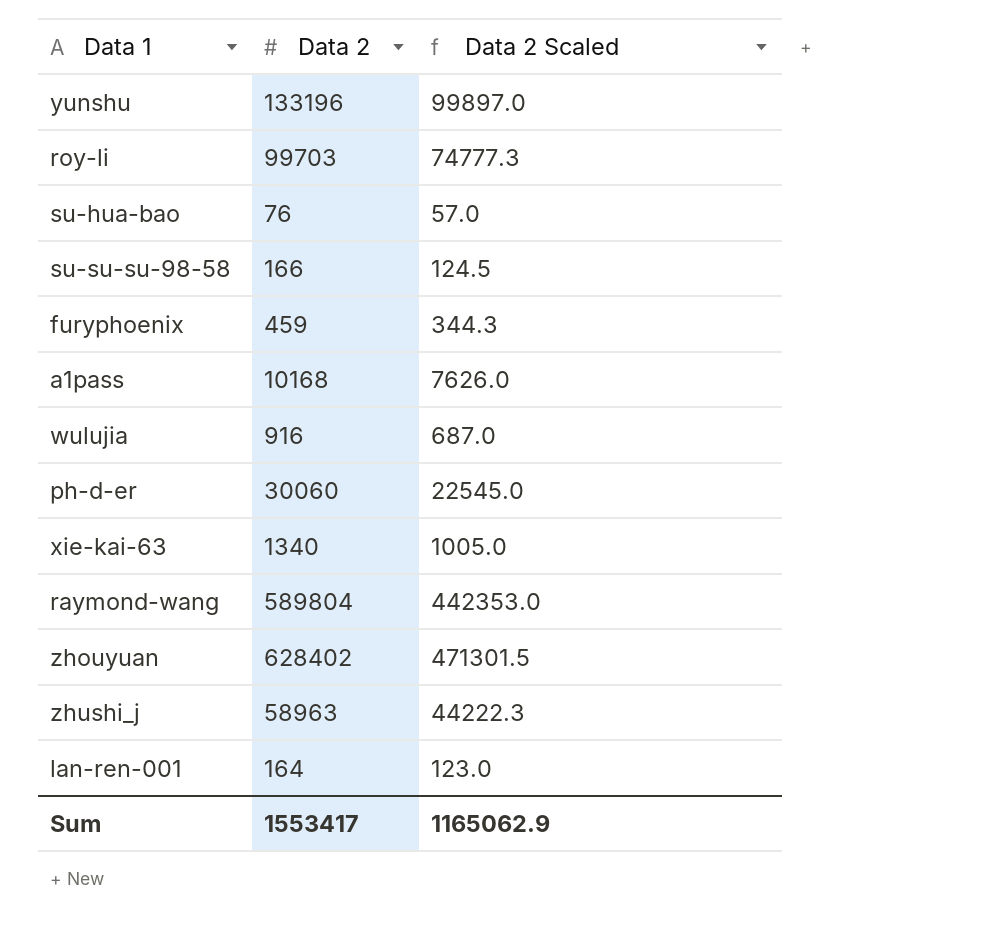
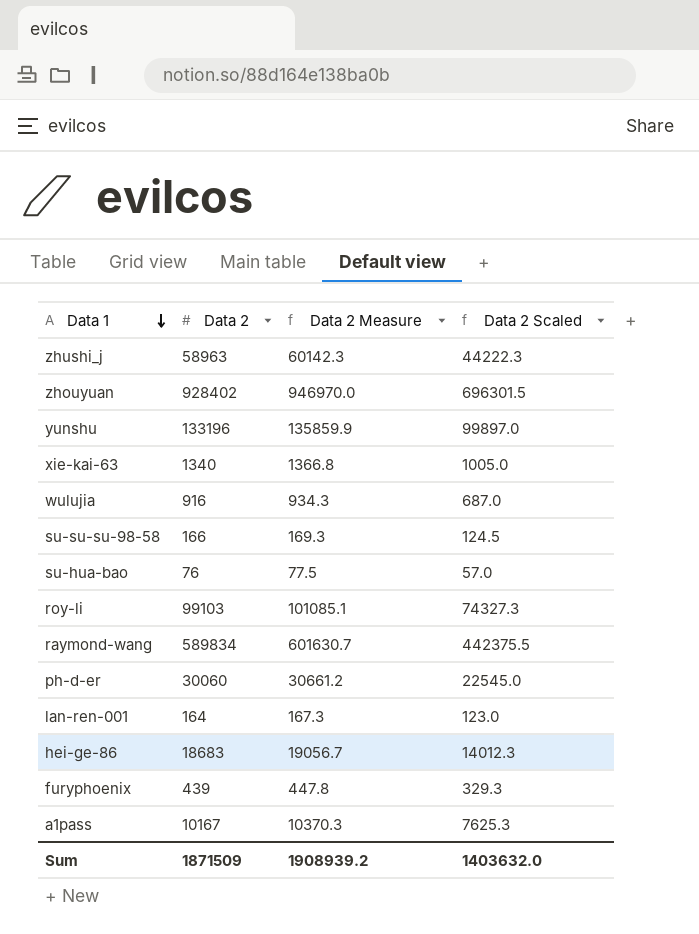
row order: none -> Data 1 descending
column Data 2 Measure | formula: none -> [Data 2] * 1.02
zhouyuan | Data 2: 628402 -> 928402
zhouyuan | Data 2 Scaled: 471301.5 -> 696301.5
roy-li | Data 2: 99703 -> 99103
roy-li | Data 2 Scaled: 74777.3 -> 74327.3
raymond-wang | Data 2: 589804 -> 589834
raymond-wang | Data 2 Scaled: 442353.0 -> 442375.5
row hei-ge-86: none -> 18683 | 19056.7 | 14012.3
furyphoenix | Data 2: 459 -> 439
furyphoenix | Data 2 Scaled: 344.3 -> 329.3
a1pass | Data 2: 10168 -> 10167
a1pass | Data 2 Scaled: 7626.0 -> 7625.3
Sum | Data 2: 1553417 -> 1871509
Sum | Data 2 Scaled: 1165062.9 -> 1403632.0

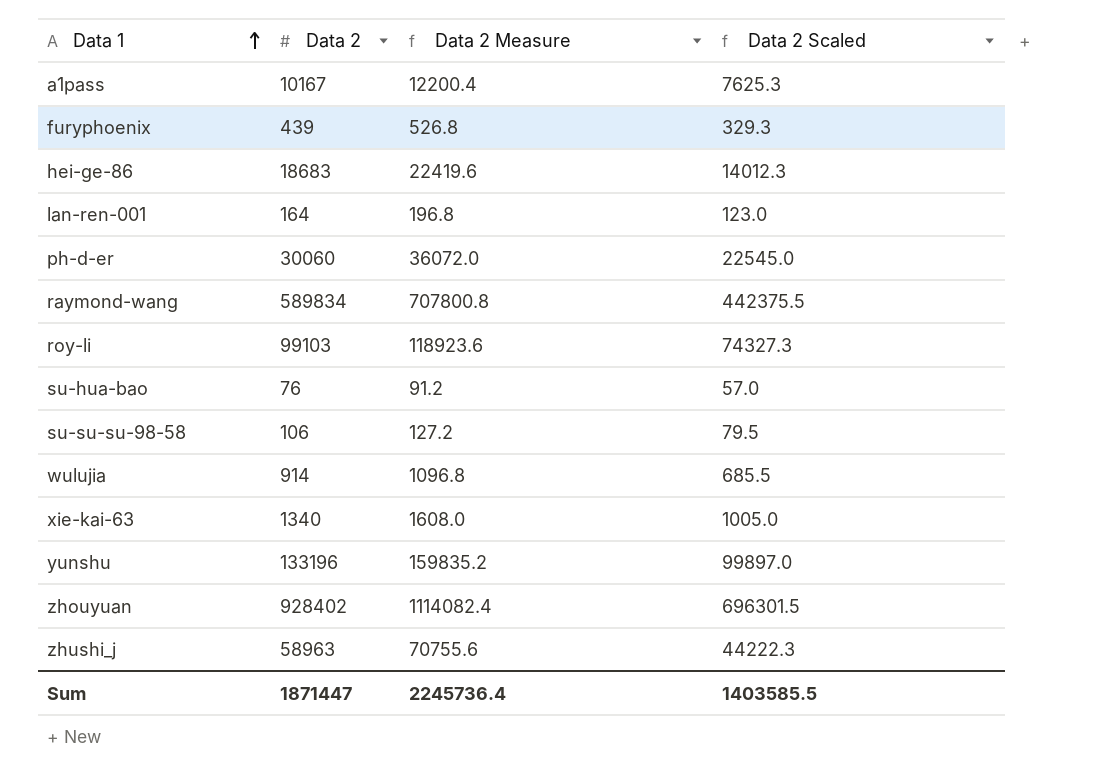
row order: Data 1 descending -> Data 1 ascending
column Data 2 Measure | formula: [Data 2] * 1.02 -> [Data 2] * 1.2
su-su-su-98-58 | Data 2: 166 -> 106
su-su-su-98-58 | Data 2 Scaled: 124.5 -> 79.5
wulujia | Data 2: 916 -> 914
wulujia | Data 2 Scaled: 687.0 -> 685.5
Sum | Data 2: 1871509 -> 1871447
Sum | Data 2 Measure: 1908939.2 -> 2245736.4
Sum | Data 2 Scaled: 1403632.0 -> 1403585.5

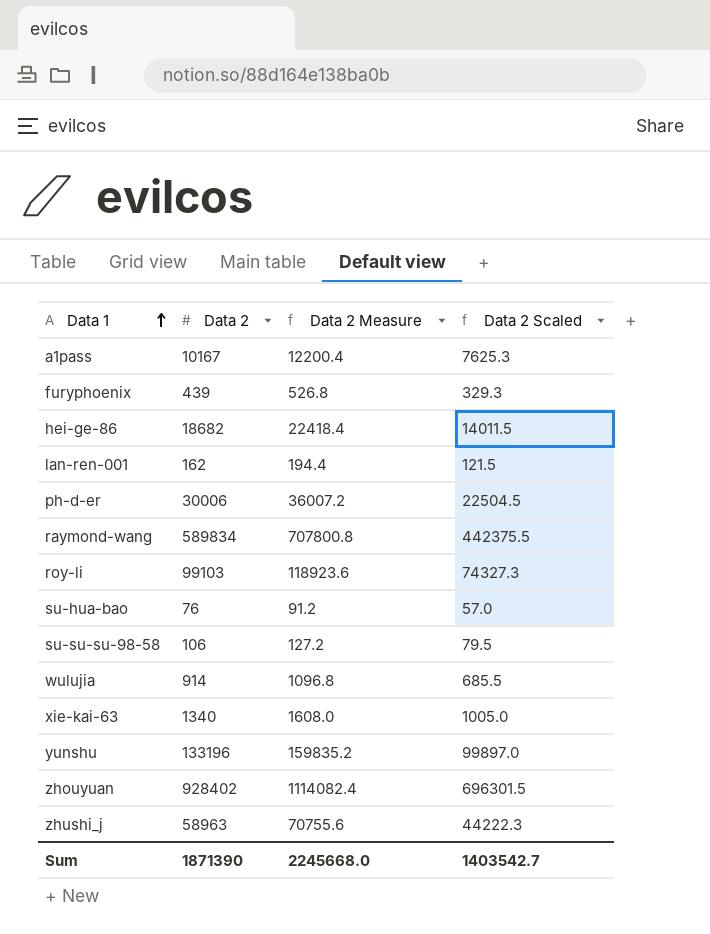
hei-ge-86 | Data 2: 18683 -> 18682
hei-ge-86 | Data 2 Measure: 22419.6 -> 22418.4
hei-ge-86 | Data 2 Scaled: 14012.3 -> 14011.5
lan-ren-001 | Data 2: 164 -> 162
lan-ren-001 | Data 2 Measure: 196.8 -> 194.4
lan-ren-001 | Data 2 Scaled: 123.0 -> 121.5
ph-d-er | Data 2: 30060 -> 30006
ph-d-er | Data 2 Measure: 36072.0 -> 36007.2
ph-d-er | Data 2 Scaled: 22545.0 -> 22504.5
Sum | Data 2: 1871447 -> 1871390
Sum | Data 2 Measure: 2245736.4 -> 2245668.0
Sum | Data 2 Scaled: 1403585.5 -> 1403542.7

